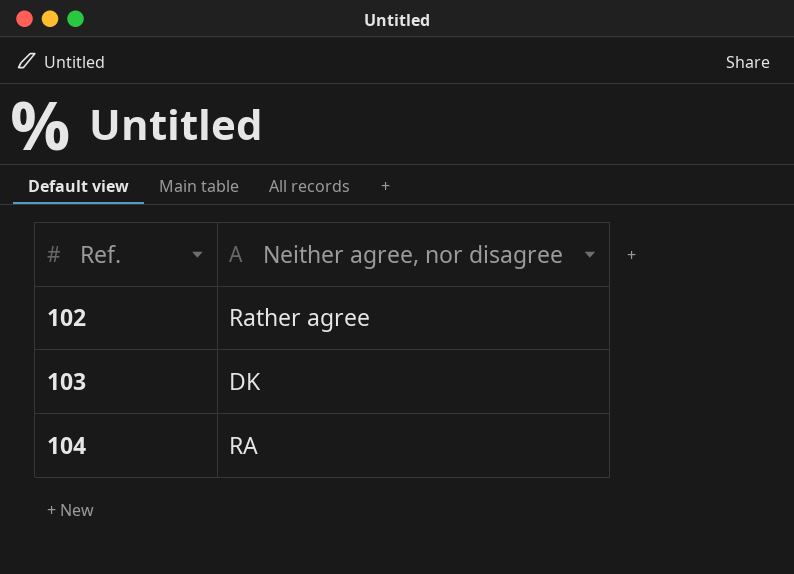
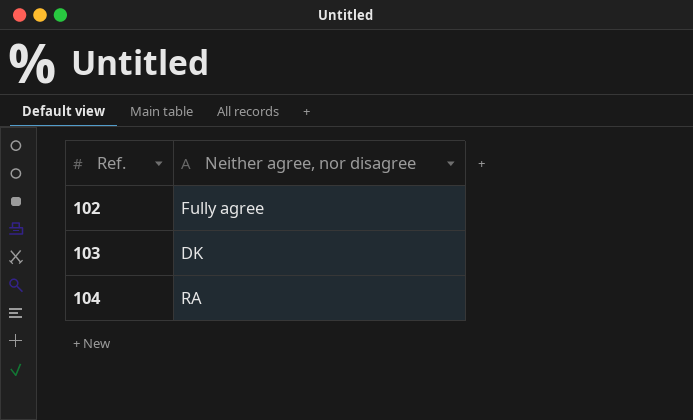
102 | Neither agree, nor disagree: Rather agree -> Fully agree

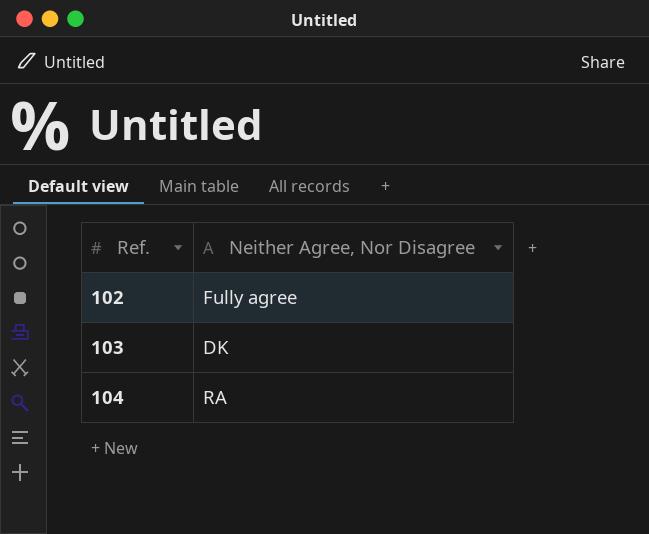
column name: Neither agree, nor disagree -> Neither Agree, Nor Disagree

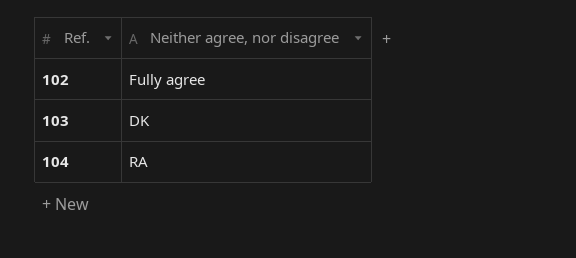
column name: Neither Agree, Nor Disagree -> Neither agree, nor disagree

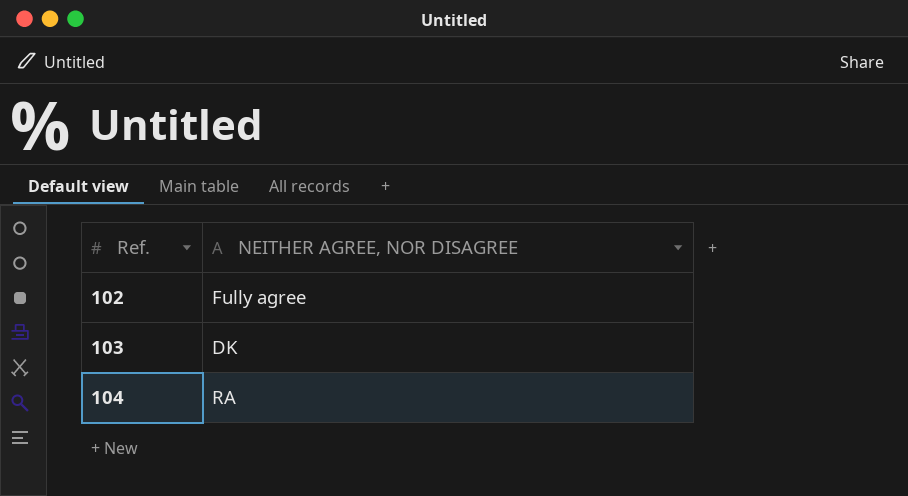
column name: Neither agree, nor disagree -> NEITHER AGREE, NOR DISAGREE

